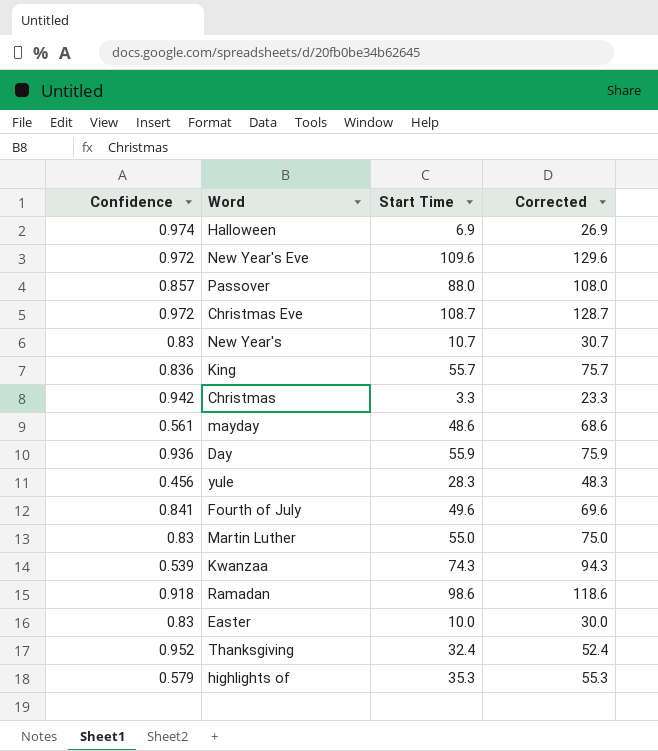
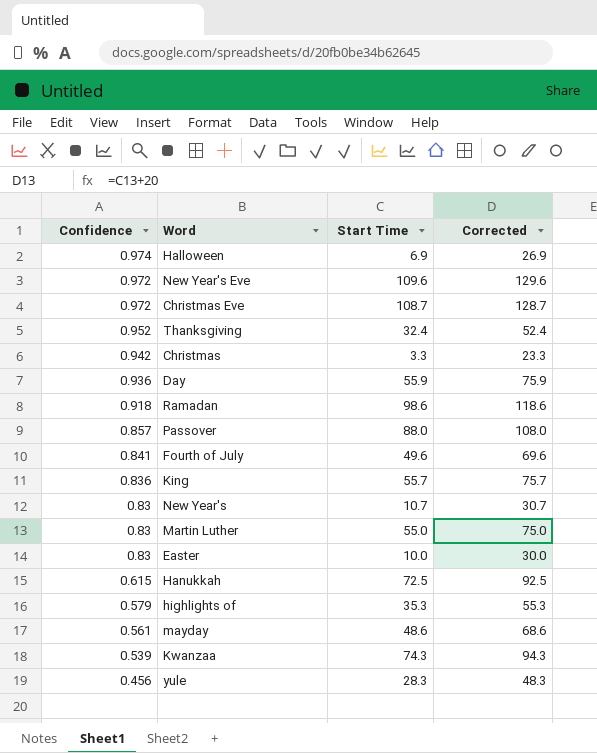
row order: none -> Confidence descending
row Hanukkah: none -> 0.615 | 72.5 | 92.5

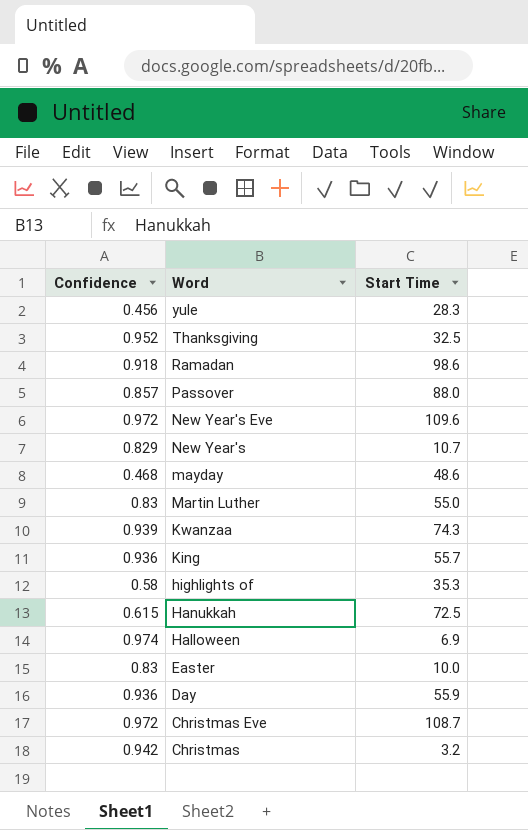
row order: Confidence descending -> Word descending
column Corrected | formula: [Start Time] + 20 -> none
row Fourth of July: 0.841 | 49.6 | 69.6 -> none
Thanksgiving | Start Time: 32.4 -> 32.5
New Year's | Confidence: 0.83 -> 0.829
mayday | Confidence: 0.561 -> 0.468
Kwanzaa | Confidence: 0.539 -> 0.939
King | Confidence: 0.836 -> 0.936
highlights of | Confidence: 0.579 -> 0.58
Christmas | Start Time: 3.3 -> 3.2

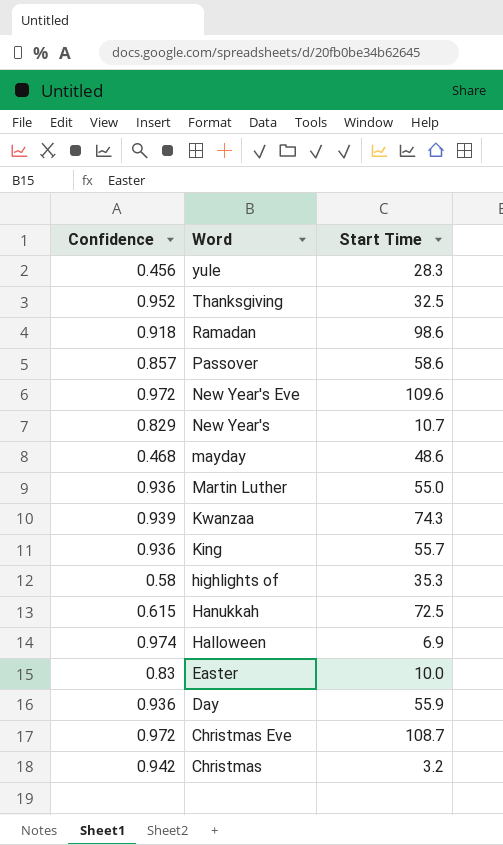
Passover | Start Time: 88.0 -> 58.6
Martin Luther | Confidence: 0.83 -> 0.936

